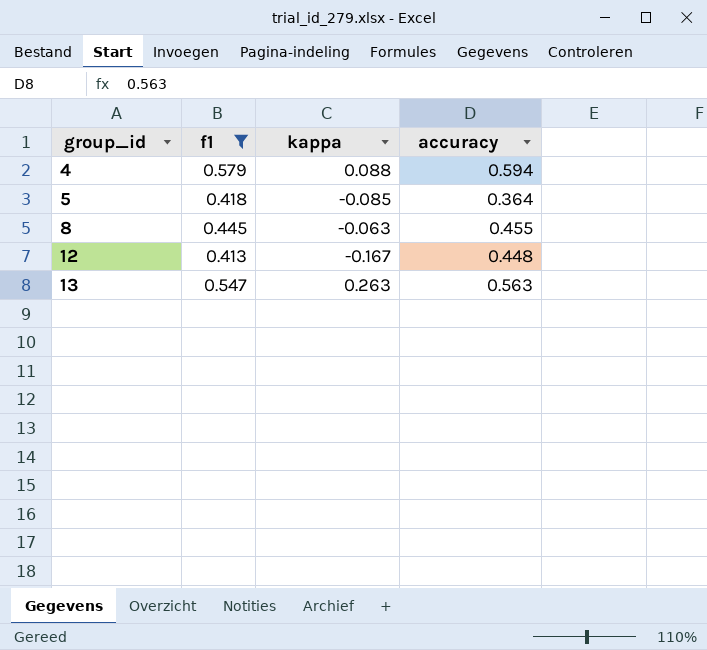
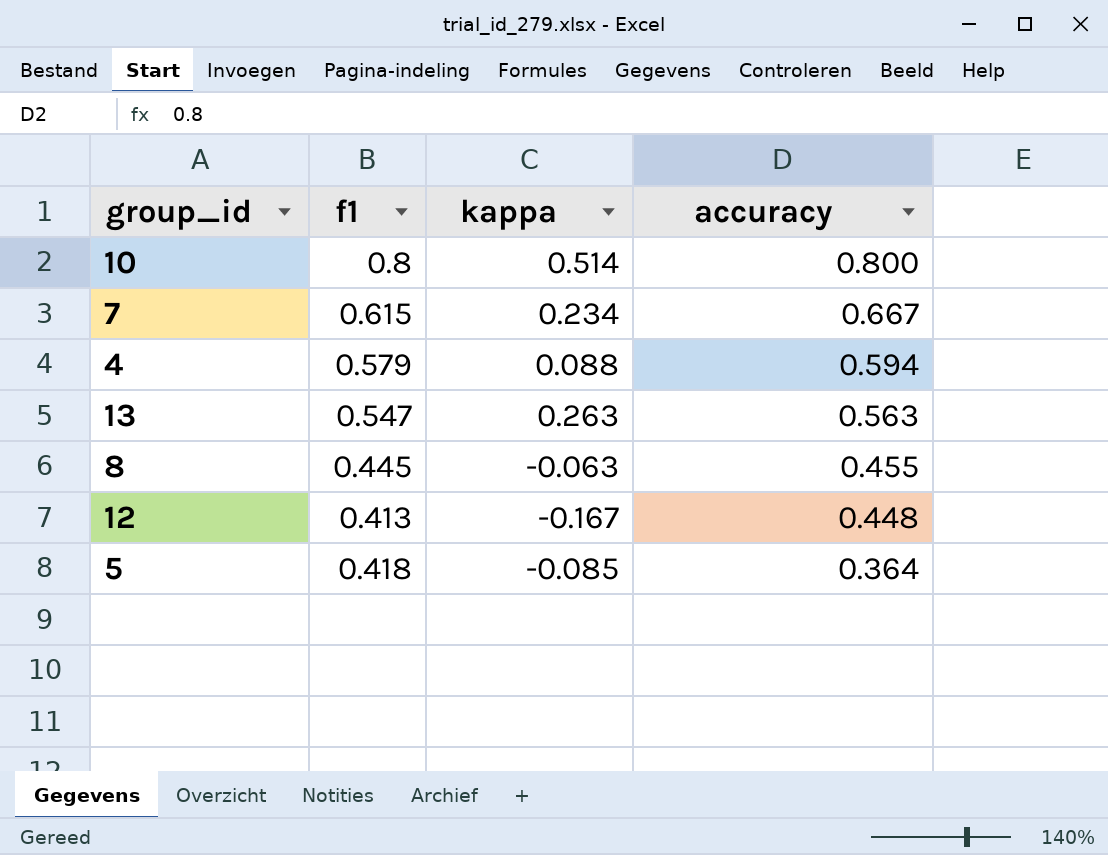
filter: f1 <= 0.579 -> none
row order: group_id ascending -> accuracy descending

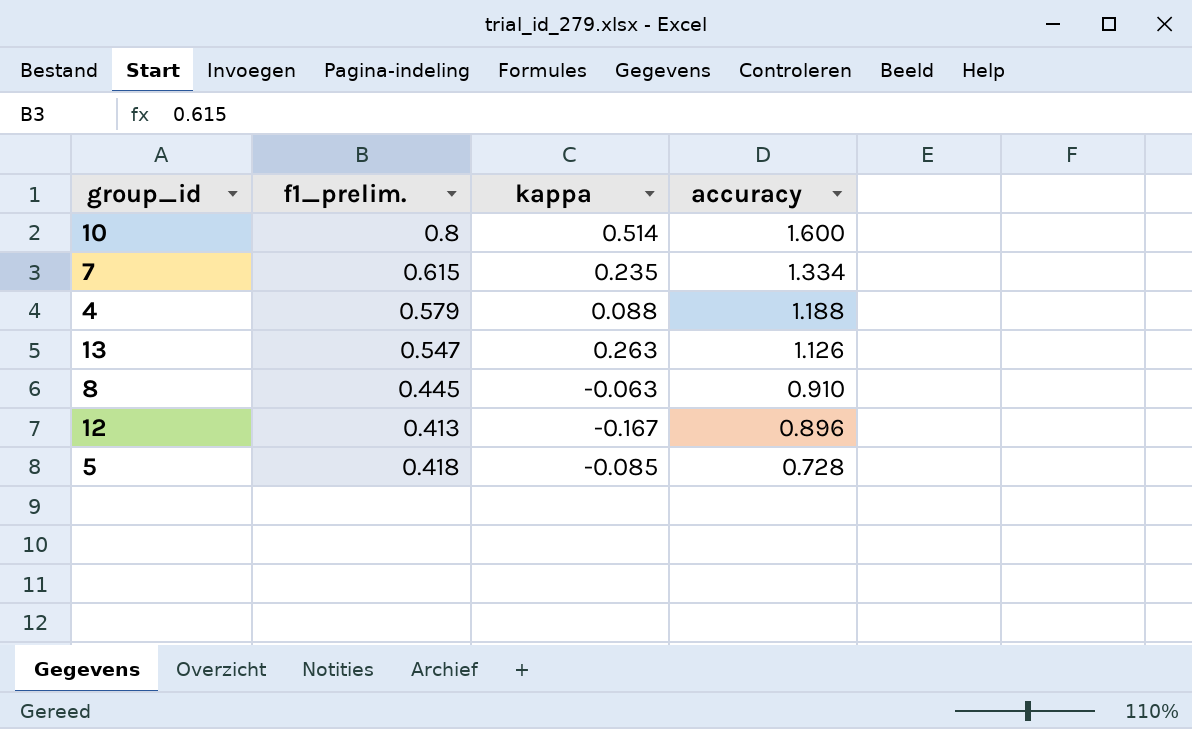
column name: f1 -> f1_prelim.
10 | accuracy: 0.800 -> 1.600
7 | kappa: 0.234 -> 0.235
7 | accuracy: 0.667 -> 1.334
4 | accuracy: 0.594 -> 1.188
13 | accuracy: 0.563 -> 1.126
8 | accuracy: 0.455 -> 0.910
12 | accuracy: 0.448 -> 0.896
5 | accuracy: 0.364 -> 0.728

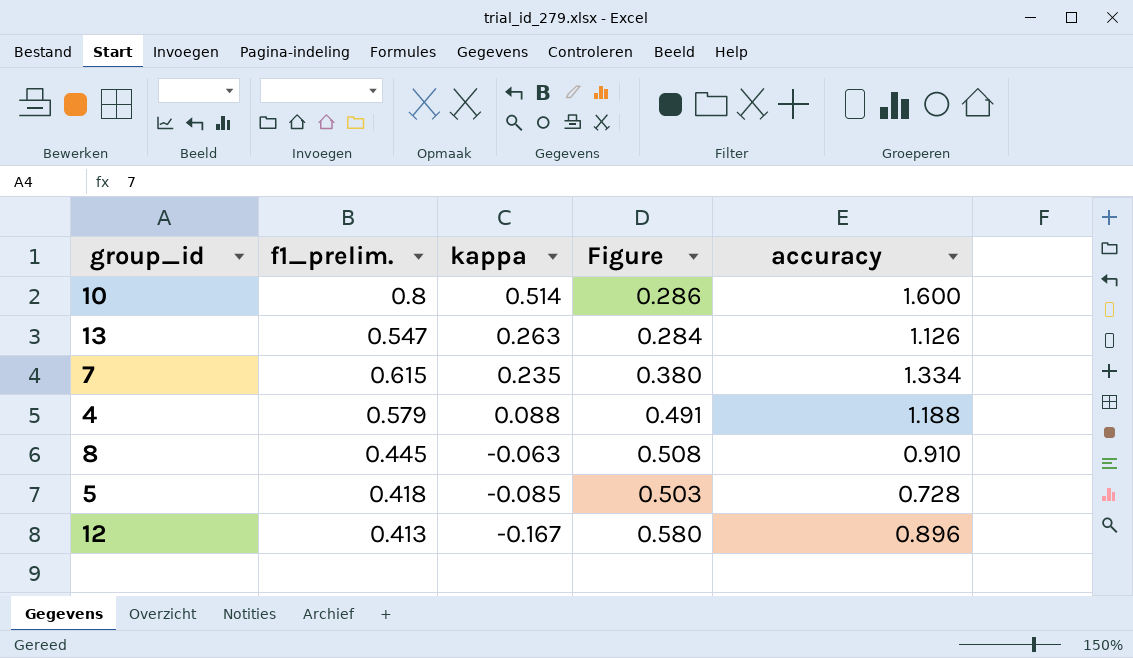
row order: accuracy descending -> kappa descending
column Figure | formula: none -> [f1_prelim.] - [kappa]

